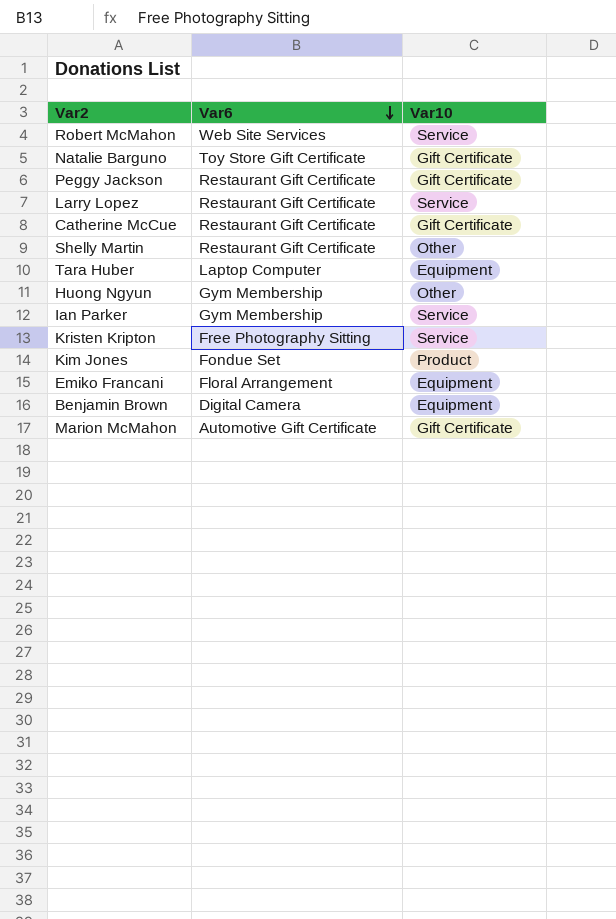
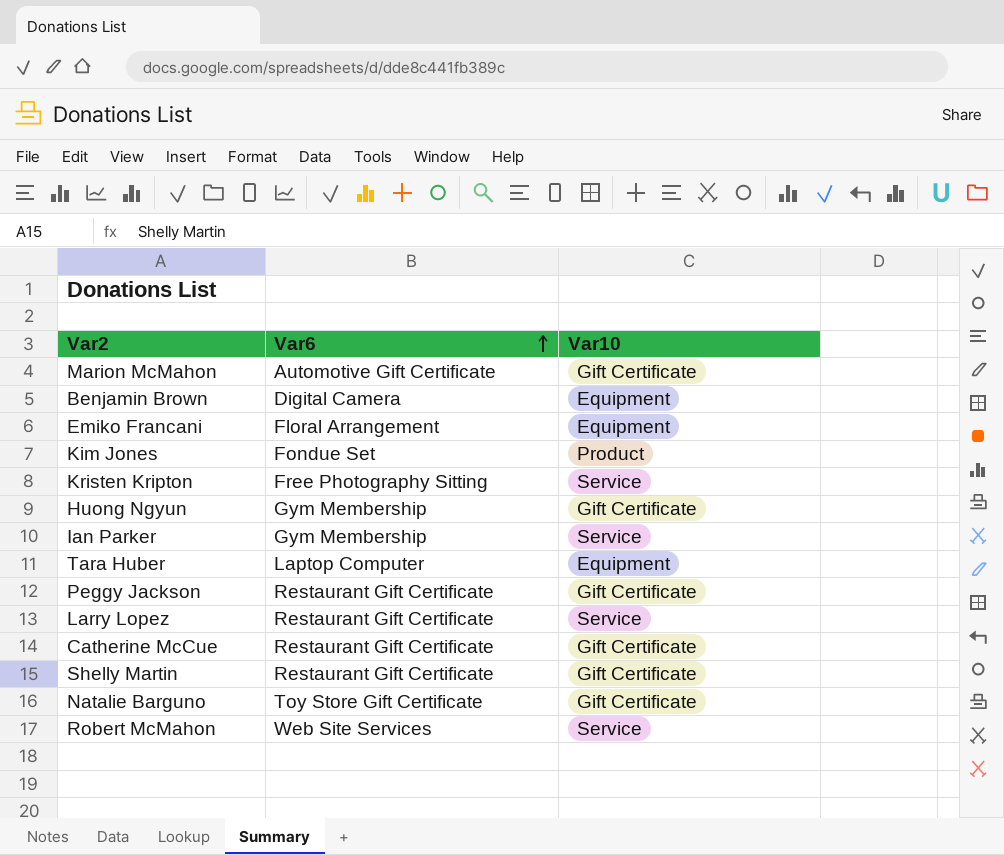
row order: Var6 descending -> Var6 ascending
Huong Ngyun | Var10: Other -> Gift Certificate
Shelly Martin | Var10: Other -> Gift Certificate

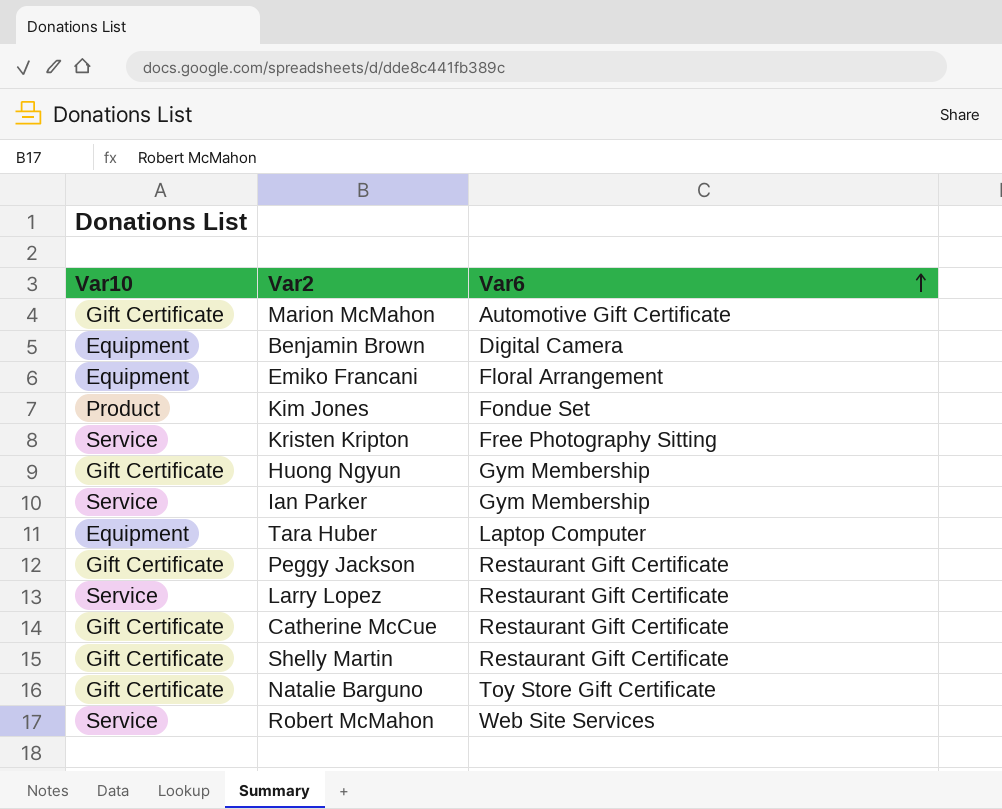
column Var10 | position: 3 -> 1

